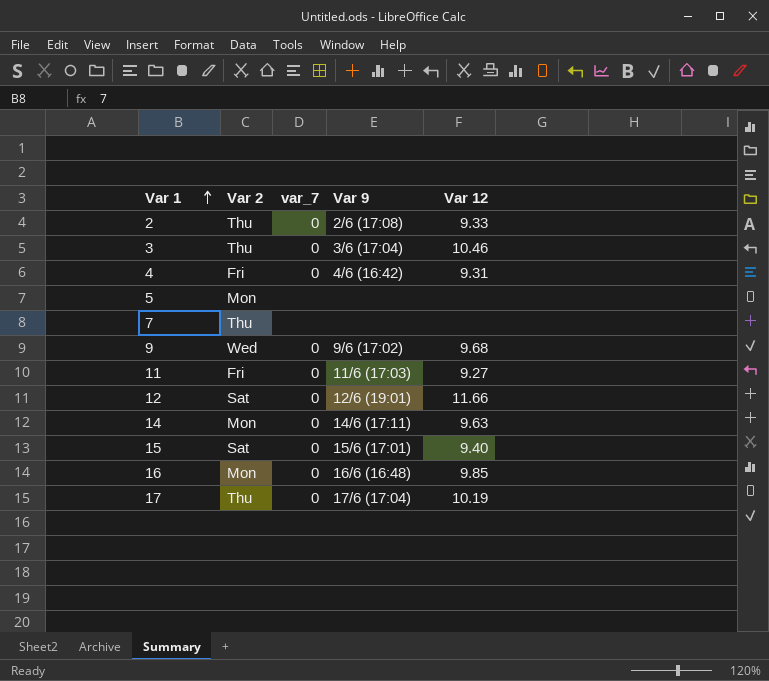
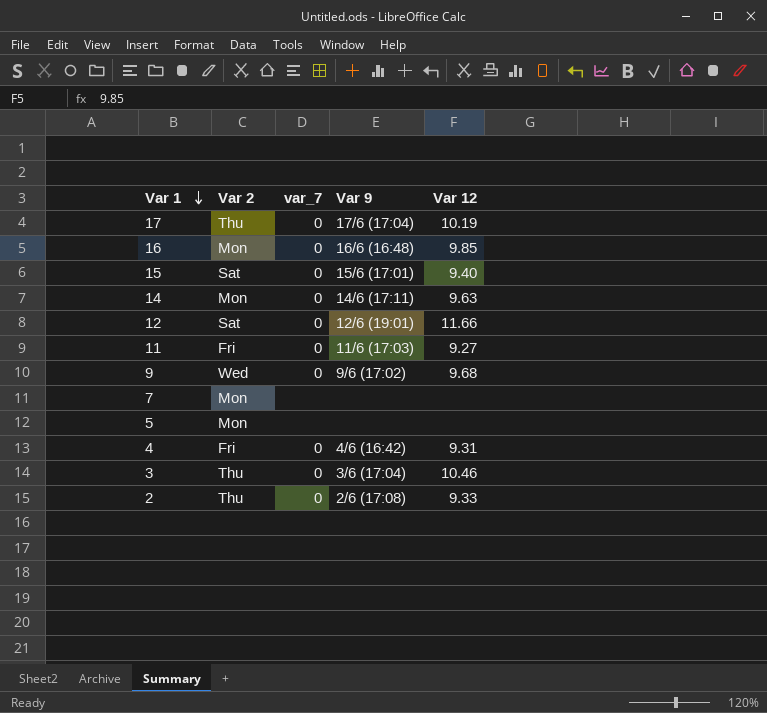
row order: Var 1 ascending -> Var 1 descending
7 | Var 2: Thu -> Mon

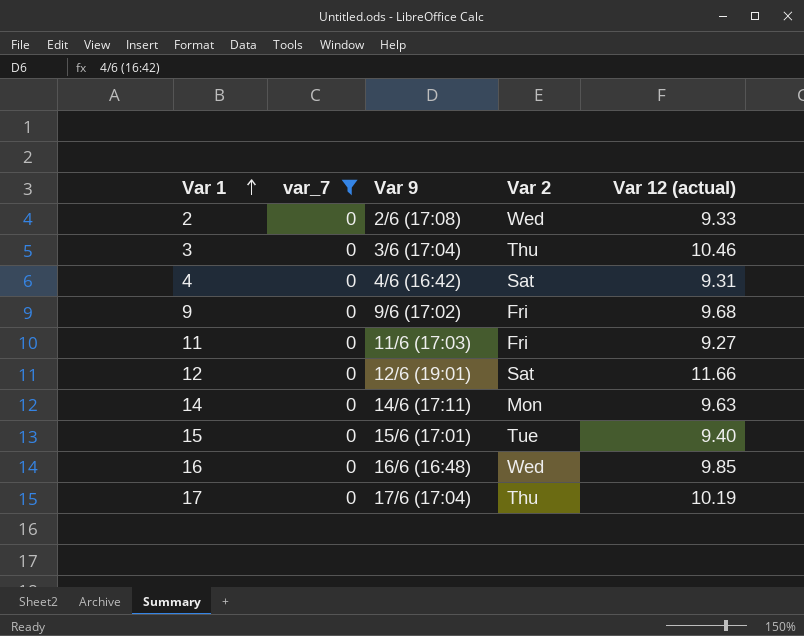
filter: none -> var_7 = 0
row order: Var 1 descending -> Var 1 ascending
column Var 2 | position: 2 -> 4
column name: Var 12 -> Var 12 (actual)
2 | Var 2: Thu -> Wed
4 | Var 2: Fri -> Sat
9 | Var 2: Wed -> Fri
15 | Var 2: Sat -> Tue
16 | Var 2: Mon -> Wed

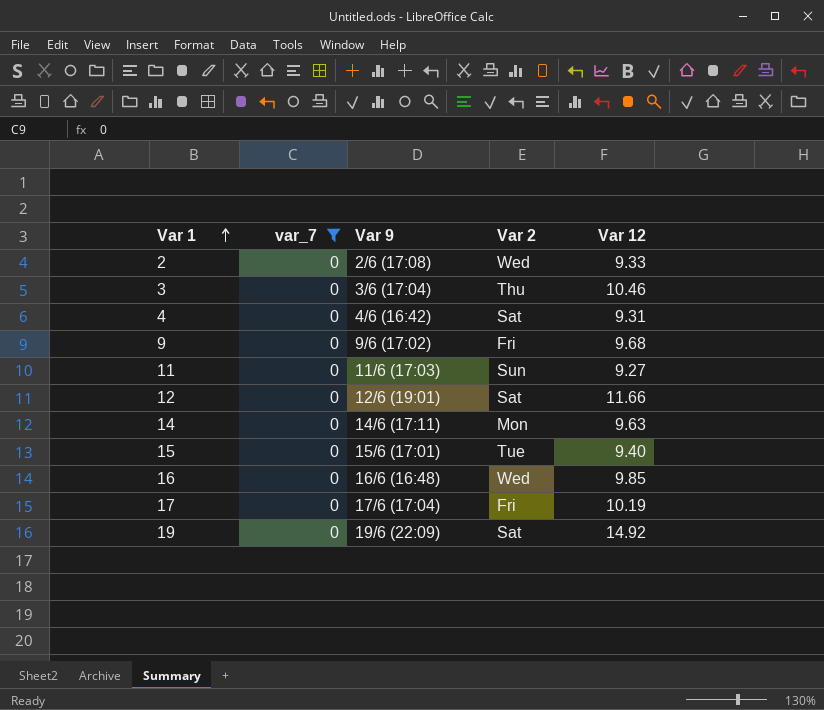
column name: Var 12 (actual) -> Var 12
11 | Var 2: Fri -> Sun
17 | Var 2: Thu -> Fri
row 19: none -> 0 | 19/6 (22:09) | Sat | 14.92

